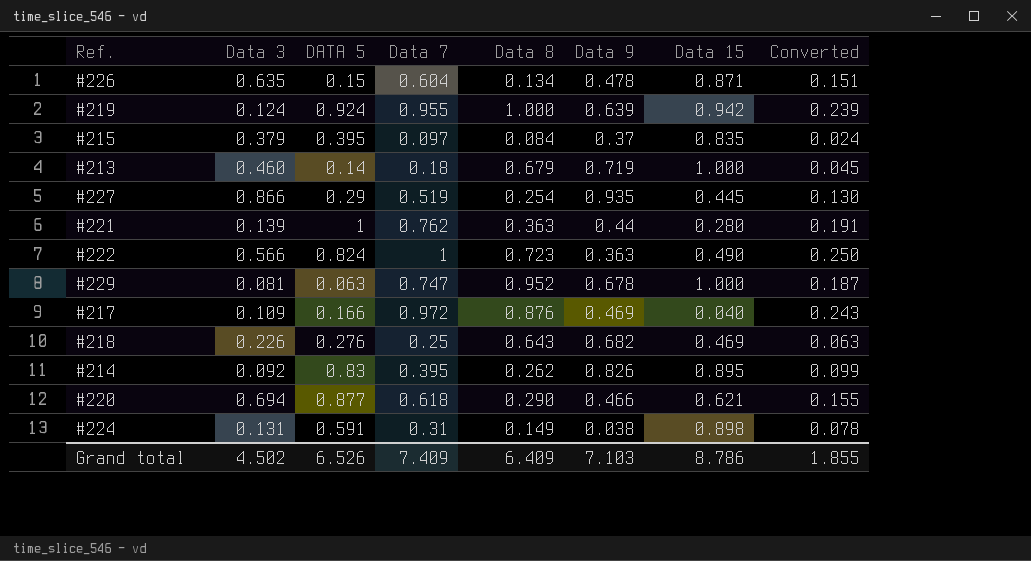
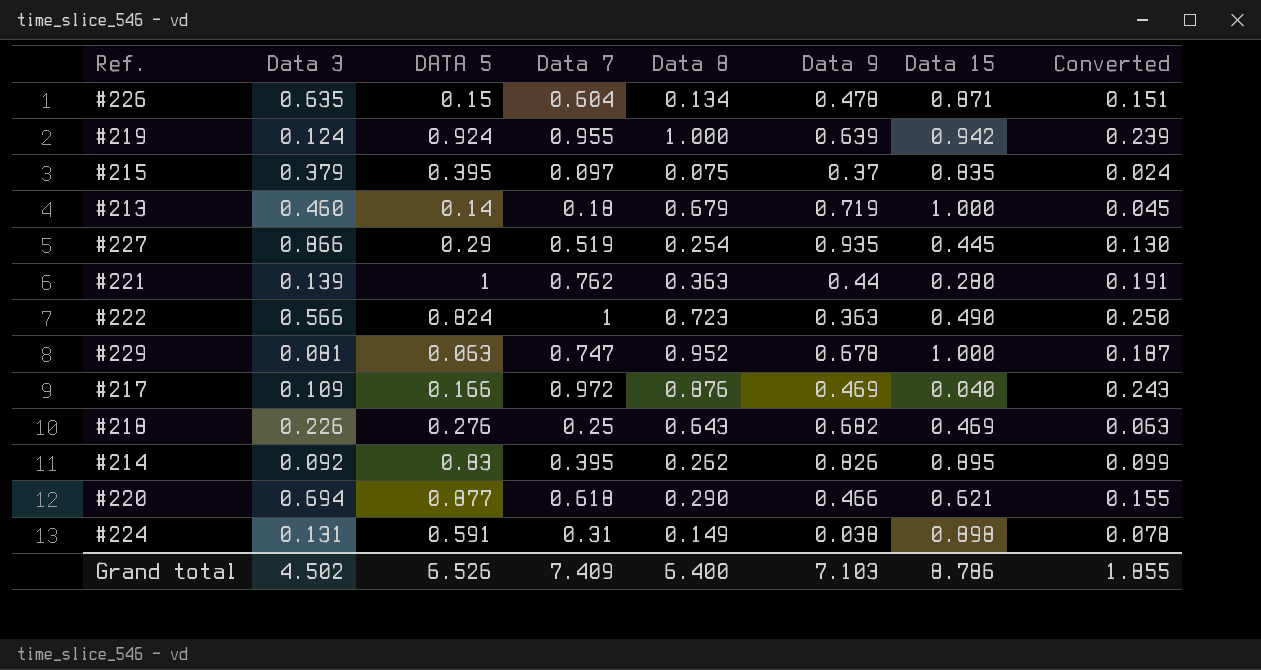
#215 | Data 8: 0.084 -> 0.075
Grand total | Data 8: 6.409 -> 6.400

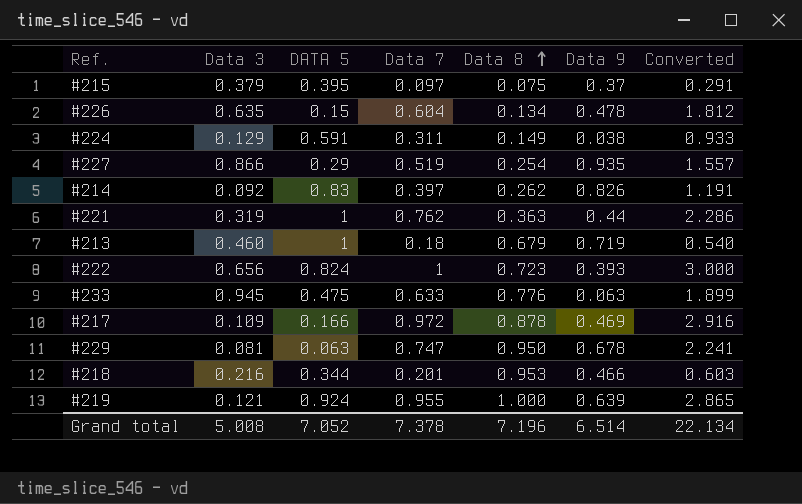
row order: none -> Data 8 ascending
column Data 15 | position: 7 -> none
column Converted | formula: [Data 7] * 0.25 -> [Data 7] * 3
row #220: 0.694 | 0.877 | 0.618 | 0.290 | 0.466 | 0.621 | 0.155 -> none
#224 | Data 3: 0.131 -> 0.129
#224 | Data 7: 0.31 -> 0.311
#214 | Data 7: 0.395 -> 0.397
#221 | Data 3: 0.139 -> 0.319
#213 | DATA 5: 0.14 -> 1
#222 | Data 3: 0.566 -> 0.656
#222 | Data 9: 0.363 -> 0.393
row #233: none -> 0.945 | 0.475 | 0.633 | 0.776 | 0.063 | 1.899
#217 | Data 8: 0.876 -> 0.878
#229 | Data 8: 0.952 -> 0.950
#218 | Data 3: 0.226 -> 0.216
#218 | DATA 5: 0.276 -> 0.344
#218 | Data 7: 0.25 -> 0.201
#218 | Data 8: 0.643 -> 0.953
#218 | Data 9: 0.682 -> 0.466
#219 | Data 3: 0.124 -> 0.121
Grand total | Data 3: 4.502 -> 5.008
Grand total | DATA 5: 6.526 -> 7.052
Grand total | Data 7: 7.409 -> 7.378
Grand total | Data 8: 6.400 -> 7.196
Grand total | Data 9: 7.103 -> 6.514
Grand total | Converted: 1.855 -> 22.134

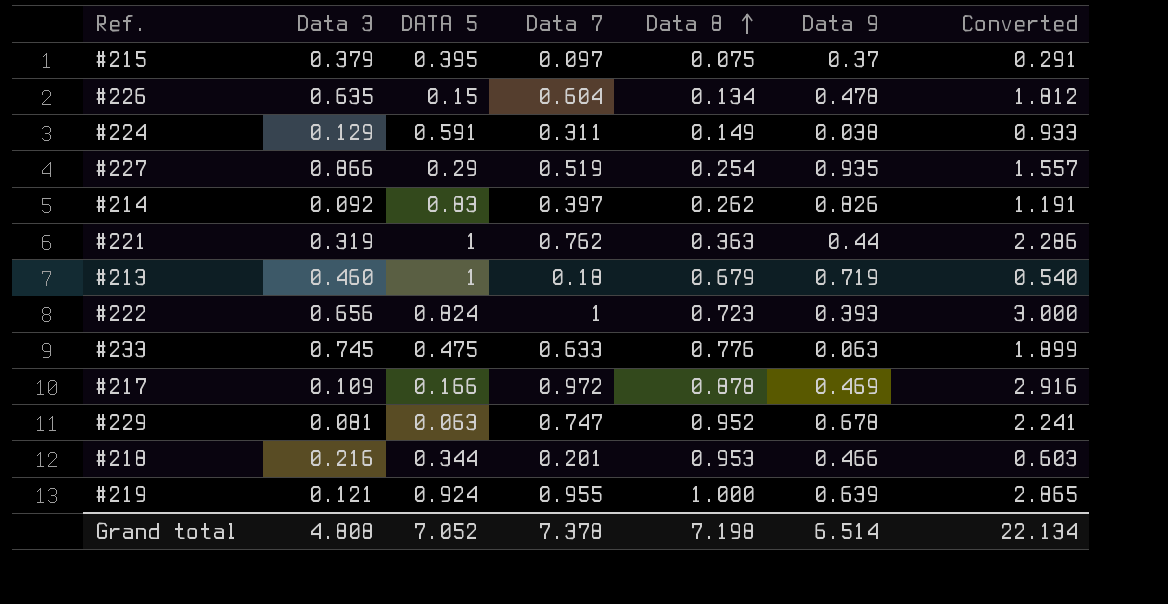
#233 | Data 3: 0.945 -> 0.745
#229 | Data 8: 0.950 -> 0.952
Grand total | Data 3: 5.008 -> 4.808
Grand total | Data 8: 7.196 -> 7.198

